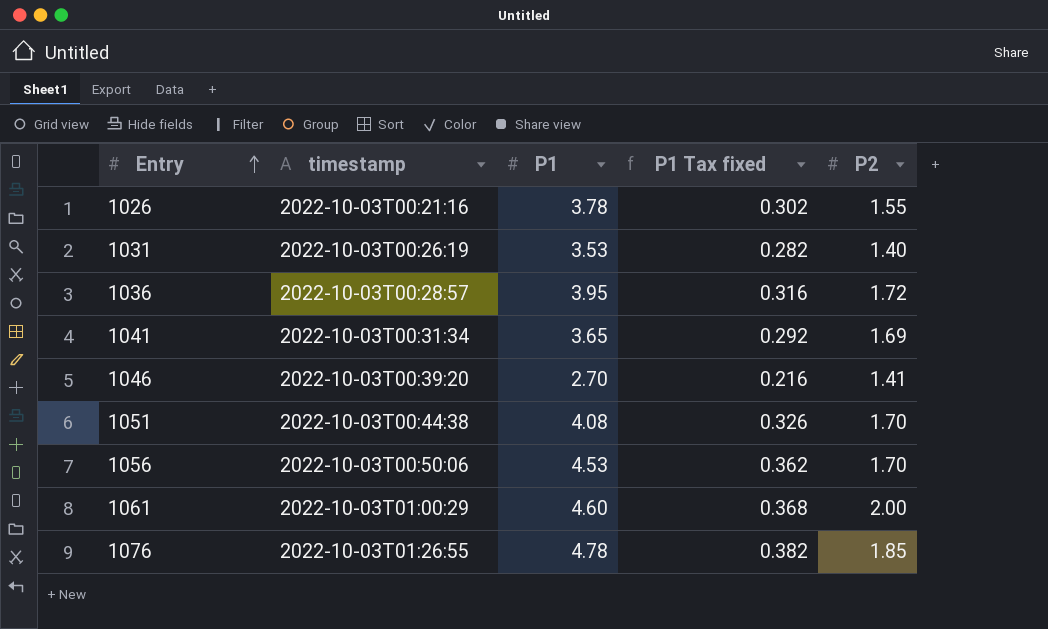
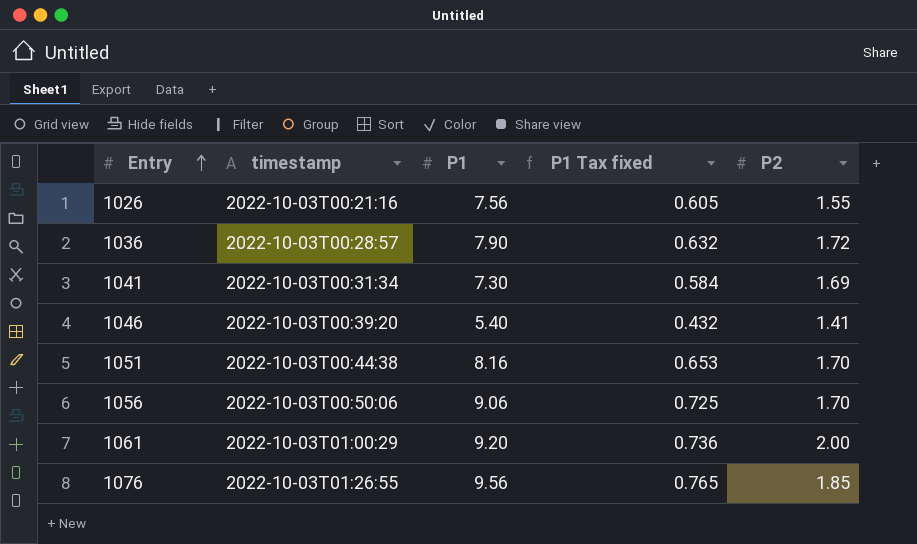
row 1031: 2022-10-03T00:26:19 | 3.53 | 0.282 | 1.40 -> none
1026 | P1: 3.78 -> 7.56
1026 | P1 Tax fixed: 0.302 -> 0.605
1036 | P1: 3.95 -> 7.90
1036 | P1 Tax fixed: 0.316 -> 0.632
1041 | P1: 3.65 -> 7.30
1041 | P1 Tax fixed: 0.292 -> 0.584
1046 | P1: 2.70 -> 5.40
1046 | P1 Tax fixed: 0.216 -> 0.432
1051 | P1: 4.08 -> 8.16
1051 | P1 Tax fixed: 0.326 -> 0.653
1056 | P1: 4.53 -> 9.06
1056 | P1 Tax fixed: 0.362 -> 0.725
1061 | P1: 4.60 -> 9.20
1061 | P1 Tax fixed: 0.368 -> 0.736
1076 | P1: 4.78 -> 9.56
1076 | P1 Tax fixed: 0.382 -> 0.765

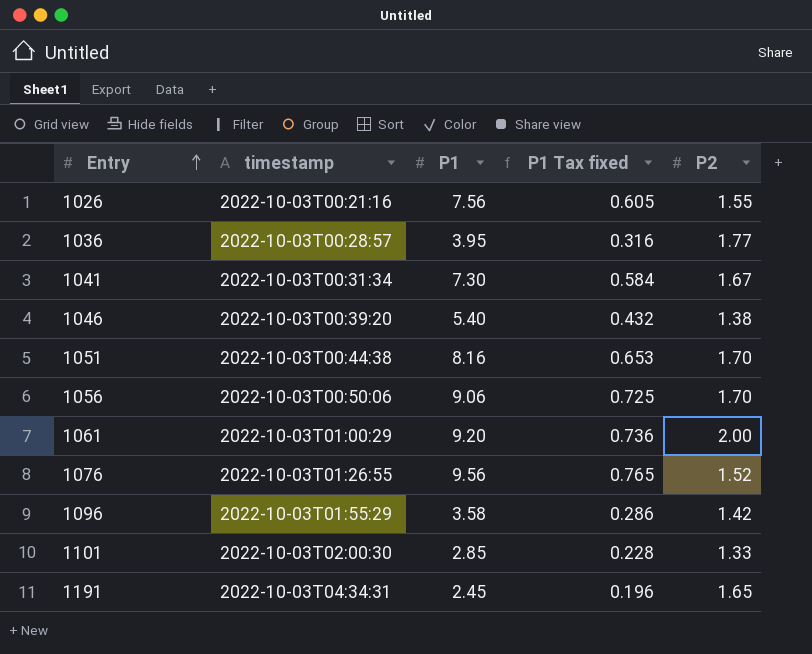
1036 | P1: 7.90 -> 3.95
1036 | P1 Tax fixed: 0.632 -> 0.316
1036 | P2: 1.72 -> 1.77
1041 | P2: 1.69 -> 1.67
1046 | P2: 1.41 -> 1.38
1076 | P2: 1.85 -> 1.52
row 1096: none -> 2022-10-03T01:55:29 | 3.58 | 0.286 | 1.42
row 1101: none -> 2022-10-03T02:00:30 | 2.85 | 0.228 | 1.33
row 1191: none -> 2022-10-03T04:34:31 | 2.45 | 0.196 | 1.65

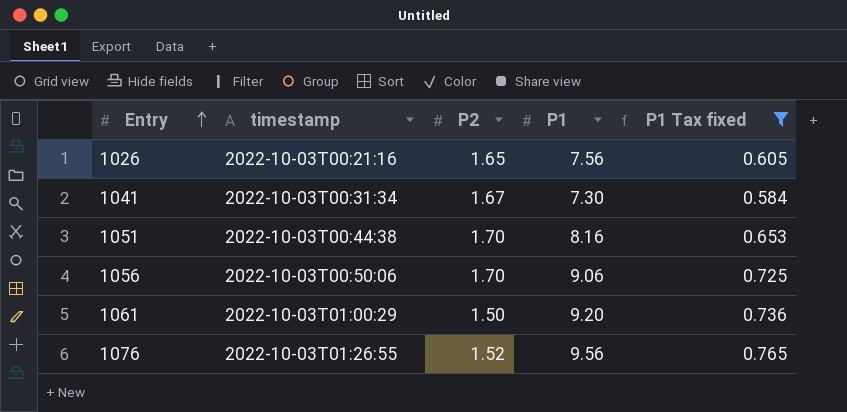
filter: none -> P1 Tax fixed >= 0.584
column P2 | position: 5 -> 3
1026 | P2: 1.55 -> 1.65
1061 | P2: 2.00 -> 1.50

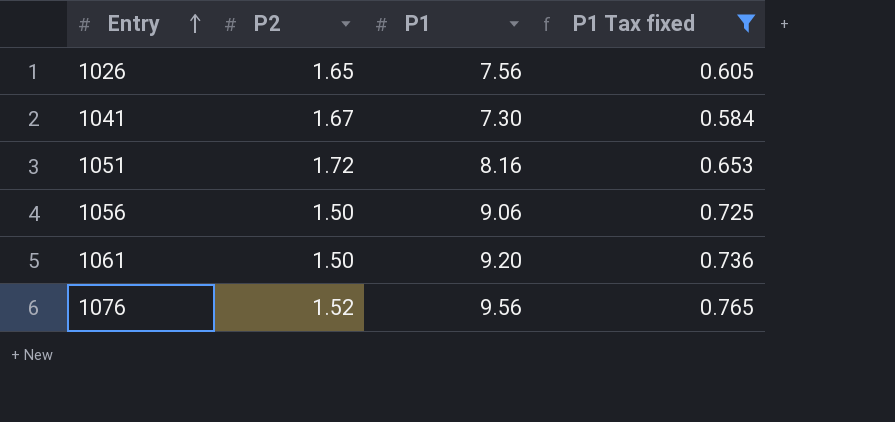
column timestamp | position: 2 -> none
1051 | P2: 1.70 -> 1.72
1056 | P2: 1.70 -> 1.50

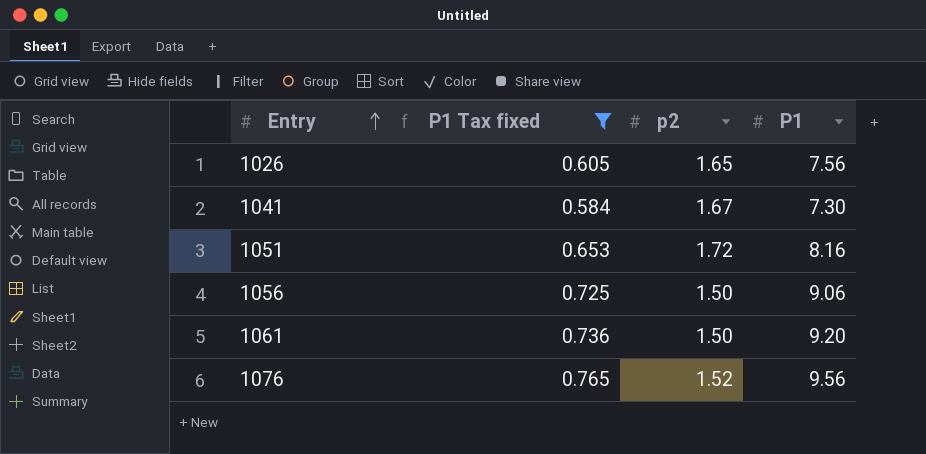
column P1 Tax fixed | position: 4 -> 2
column name: P2 -> p2

